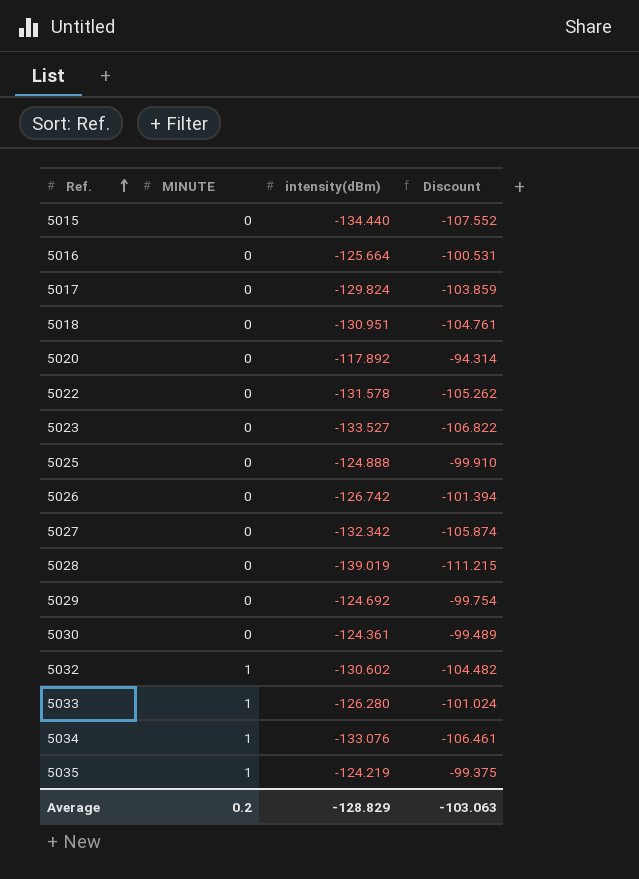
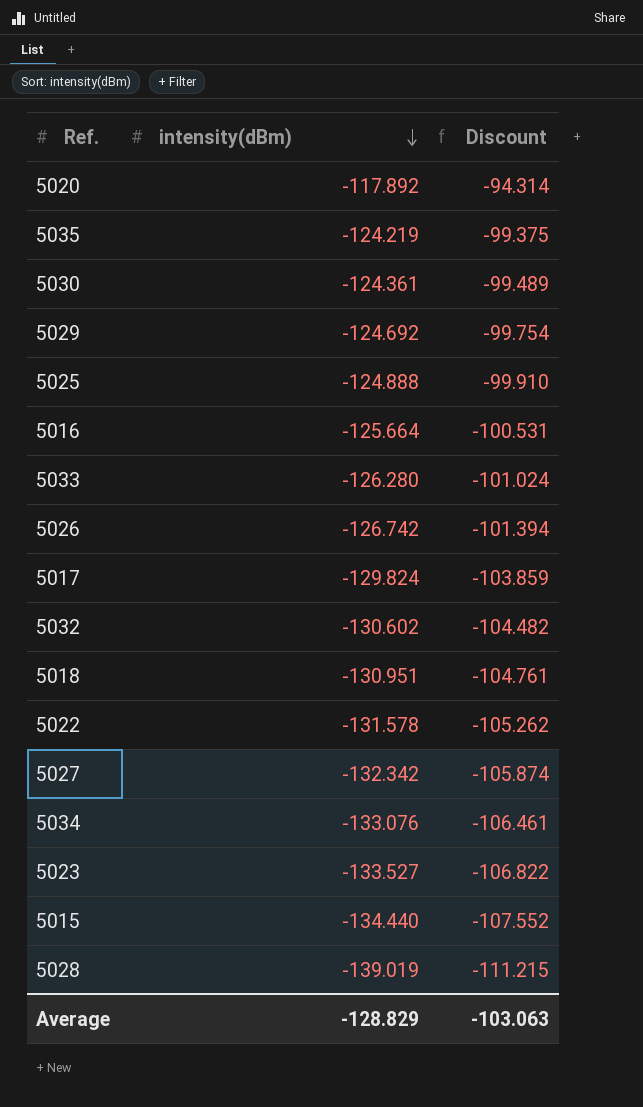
row order: Ref. ascending -> intensity(dBm) descending
column MINUTE | position: 2 -> none

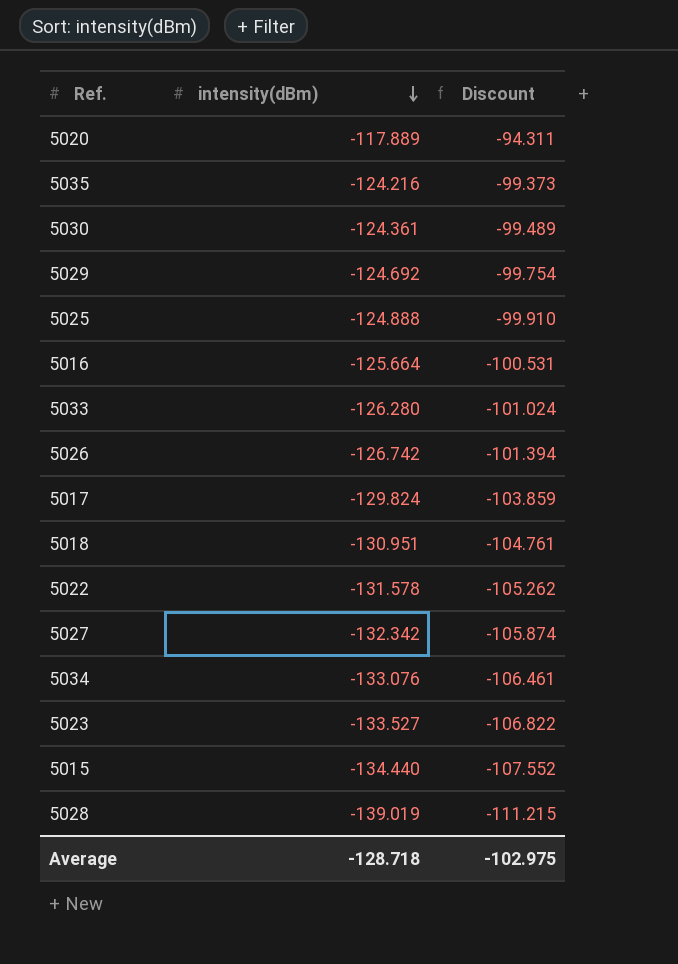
row 5032: -130.602 | -104.482 -> none
5020 | intensity(dBm): -117.892 -> -117.889
5020 | Discount: -94.314 -> -94.311
5035 | intensity(dBm): -124.219 -> -124.216
5035 | Discount: -99.375 -> -99.373
Average | intensity(dBm): -128.829 -> -128.718
Average | Discount: -103.063 -> -102.975

